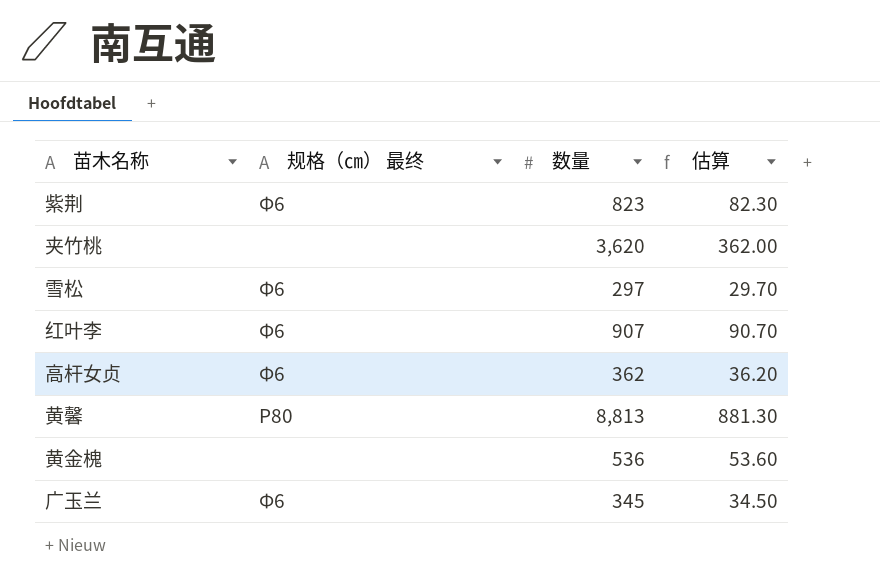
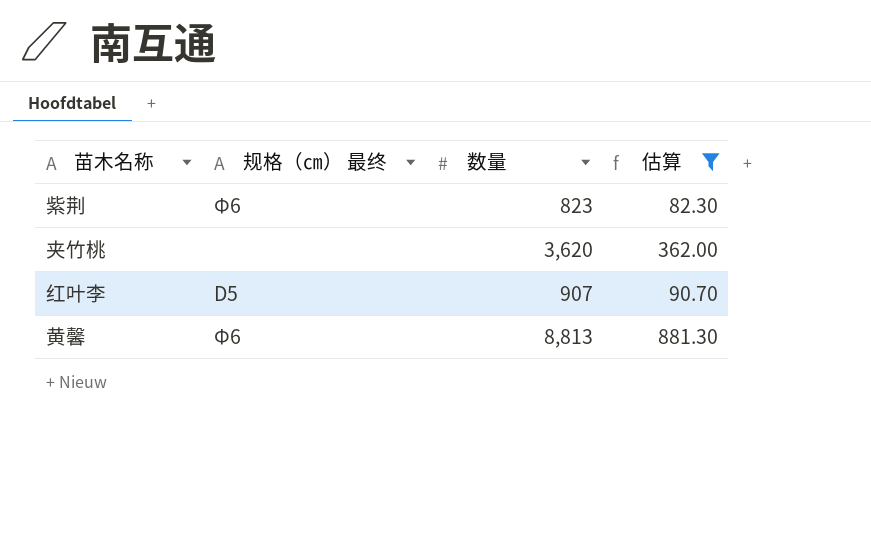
filter: none -> 估算 >= 82.30
红叶李 | 规格（㎝） 最终: Φ6 -> D5
黄馨 | 规格（㎝） 最终: P80 -> Φ6

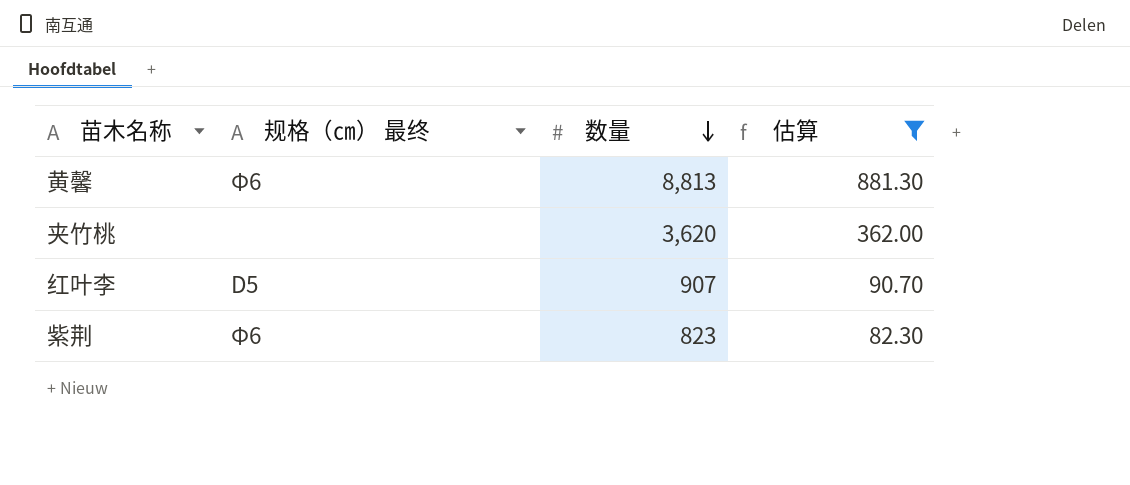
row order: none -> 数量 descending

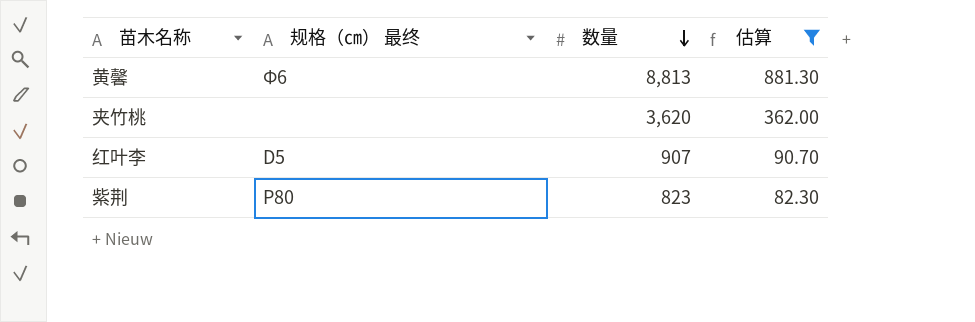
紫荆 | 规格（㎝） 最终: Φ6 -> P80

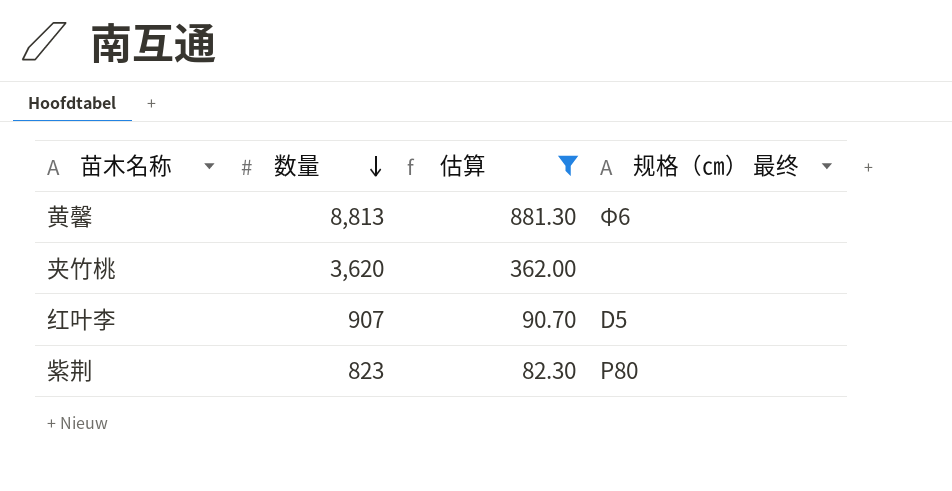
column 规格（㎝） 最终 | position: 2 -> 4

